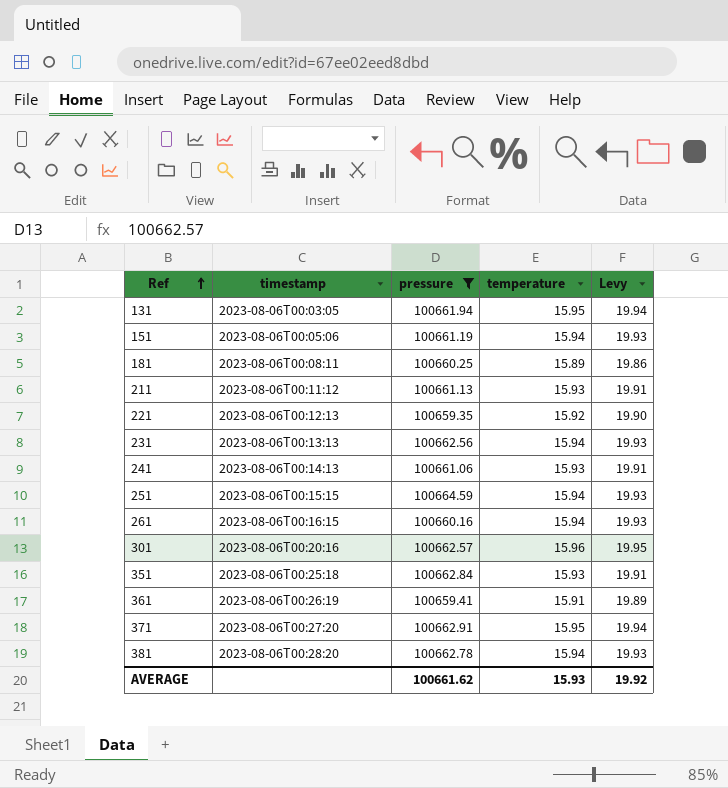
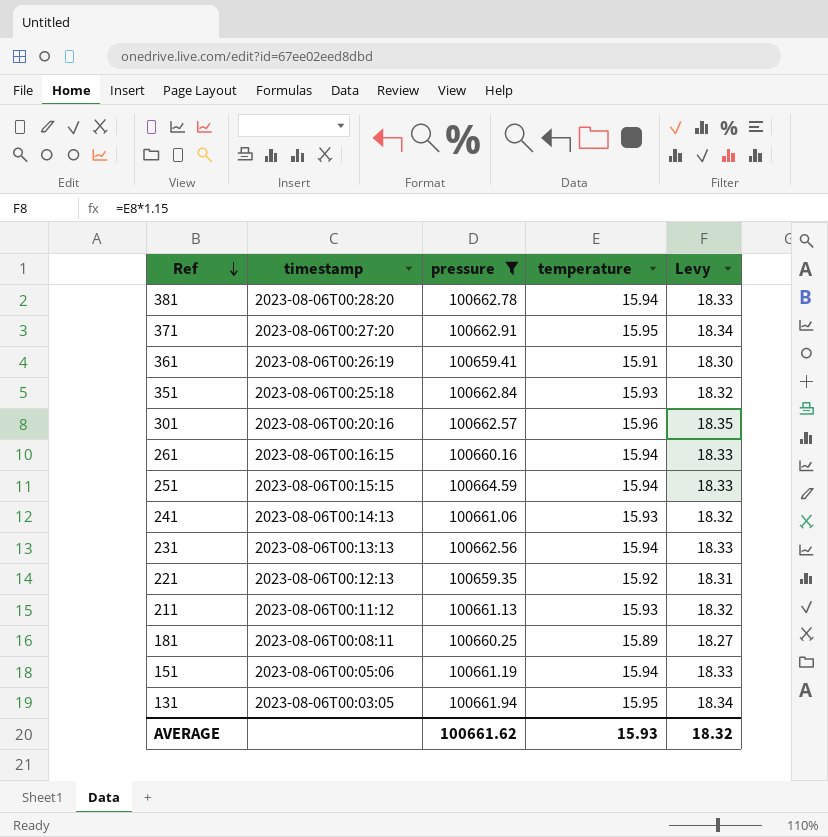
row order: Ref ascending -> Ref descending
column Levy | formula: [temperature] * 1.25 -> [temperature] * 1.15
AVERAGE | Levy: 19.92 -> 18.32

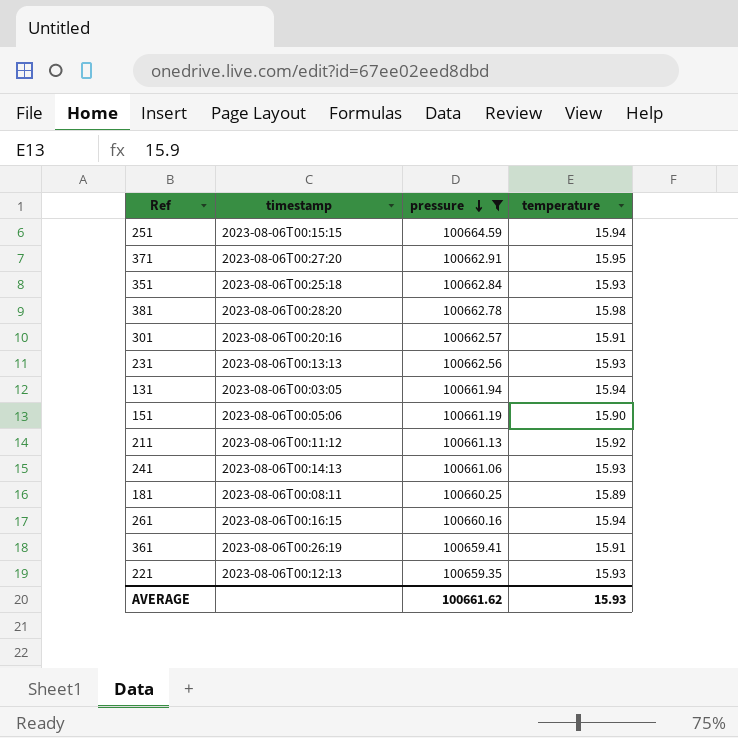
row order: Ref descending -> pressure descending
column Levy | formula: [temperature] * 1.15 -> none
381 | temperature: 15.94 -> 15.98
301 | temperature: 15.96 -> 15.91
231 | temperature: 15.94 -> 15.93
131 | temperature: 15.95 -> 15.94
151 | temperature: 15.94 -> 15.90
211 | temperature: 15.93 -> 15.92
221 | temperature: 15.92 -> 15.93

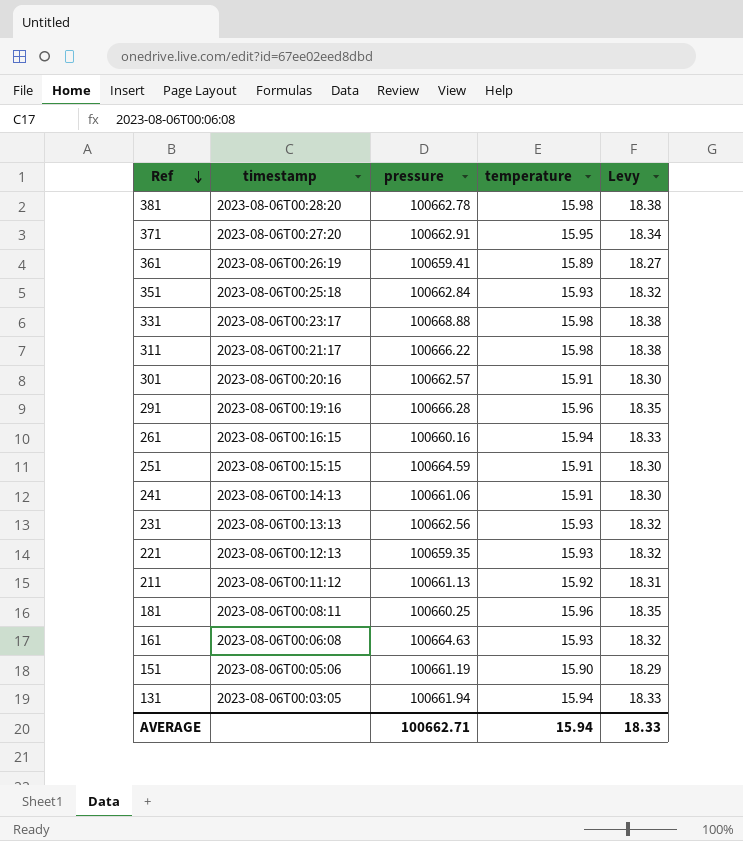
filter: pressure <= 100664.59 -> none
row order: pressure descending -> Ref descending
column Levy | formula: none -> [temperature] * 1.15
361 | temperature: 15.91 -> 15.89
251 | temperature: 15.94 -> 15.91
241 | temperature: 15.93 -> 15.91
181 | temperature: 15.89 -> 15.96
AVERAGE | pressure: 100661.62 -> 100662.71
AVERAGE | temperature: 15.93 -> 15.94

